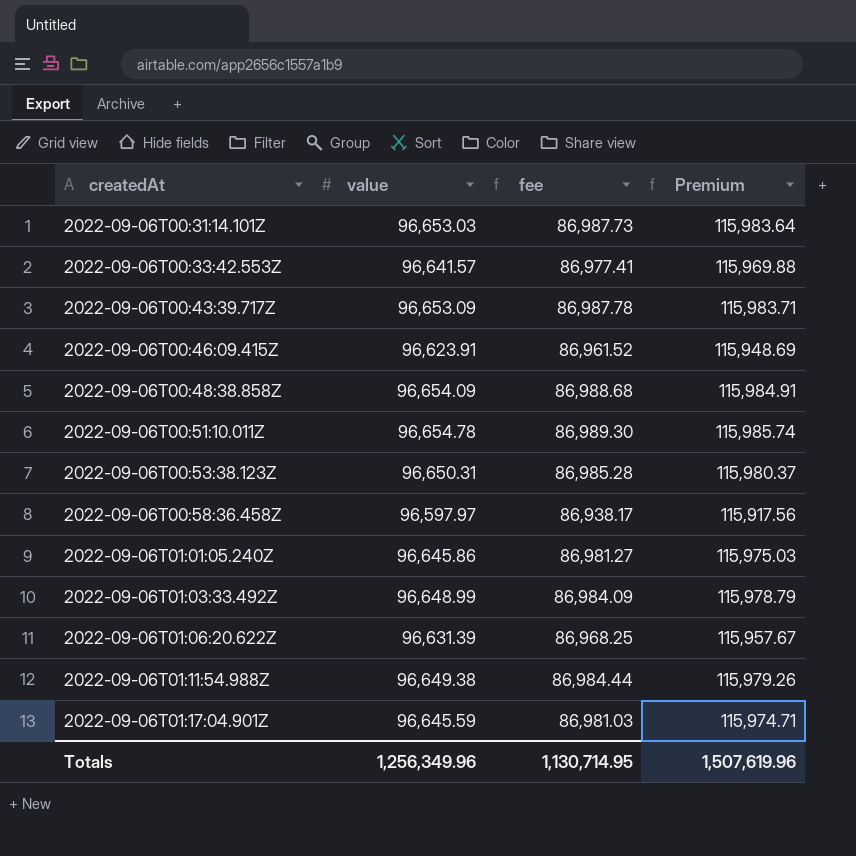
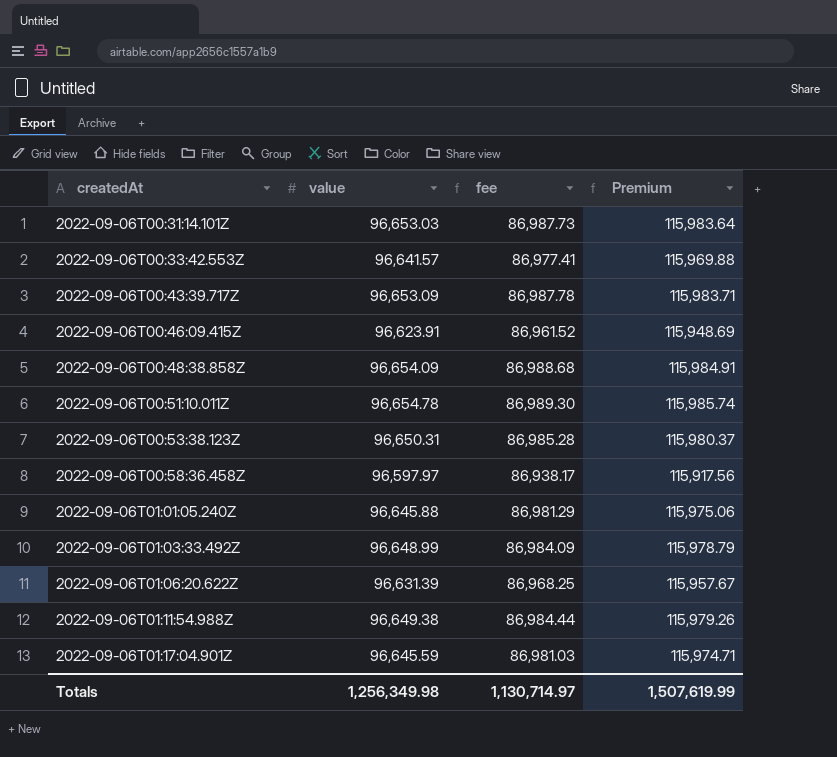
2022-09-06T01:01:05.240Z | value: 96,645.86 -> 96,645.88
2022-09-06T01:01:05.240Z | fee: 86,981.27 -> 86,981.29
2022-09-06T01:01:05.240Z | Premium: 115,975.03 -> 115,975.06
Totals | value: 1,256,349.96 -> 1,256,349.98
Totals | fee: 1,130,714.95 -> 1,130,714.97
Totals | Premium: 1,507,619.96 -> 1,507,619.99

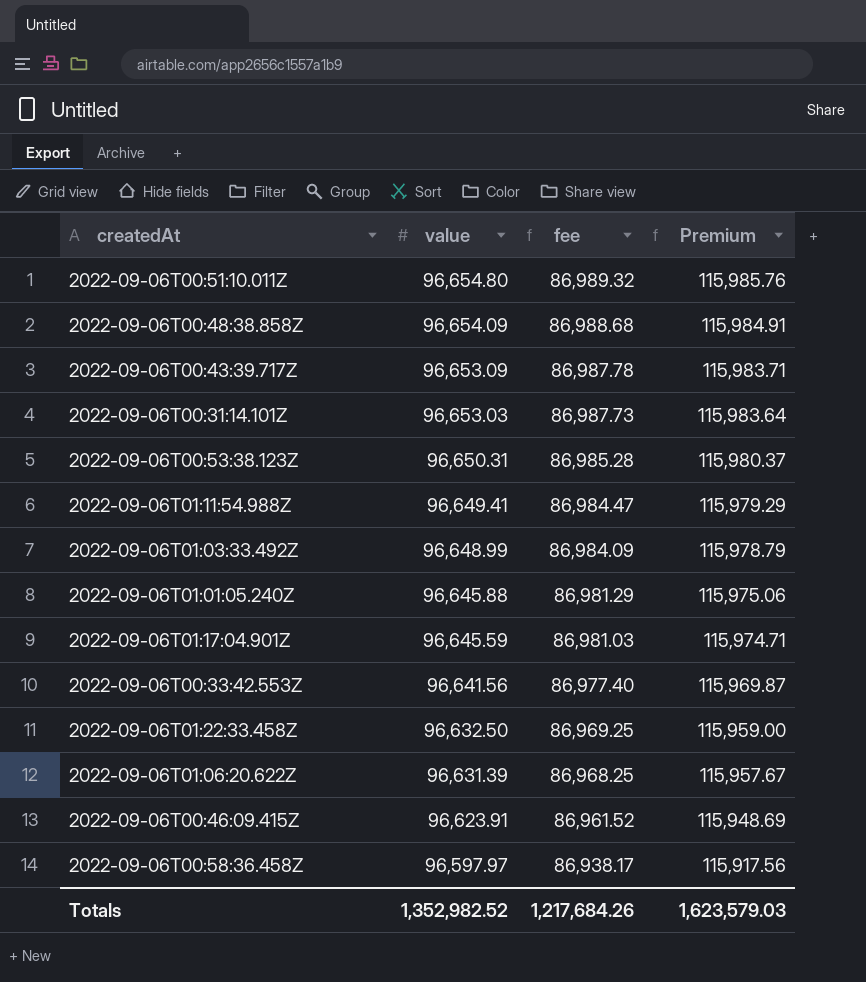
row order: createdAt ascending -> value descending
2022-09-06T00:51:10.011Z | value: 96,654.78 -> 96,654.80
2022-09-06T00:51:10.011Z | fee: 86,989.30 -> 86,989.32
2022-09-06T00:51:10.011Z | Premium: 115,985.74 -> 115,985.76
2022-09-06T01:11:54.988Z | value: 96,649.38 -> 96,649.41
2022-09-06T01:11:54.988Z | fee: 86,984.44 -> 86,984.47
2022-09-06T01:11:54.988Z | Premium: 115,979.26 -> 115,979.29
2022-09-06T00:33:42.553Z | value: 96,641.57 -> 96,641.56
2022-09-06T00:33:42.553Z | fee: 86,977.41 -> 86,977.40
2022-09-06T00:33:42.553Z | Premium: 115,969.88 -> 115,969.87
row 2022-09-06T01:22:33.458Z: none -> 96,632.50 | 86,969.25 | 115,959.00
Totals | value: 1,256,349.98 -> 1,352,982.52
Totals | fee: 1,130,714.97 -> 1,217,684.26
Totals | Premium: 1,507,619.99 -> 1,623,579.03

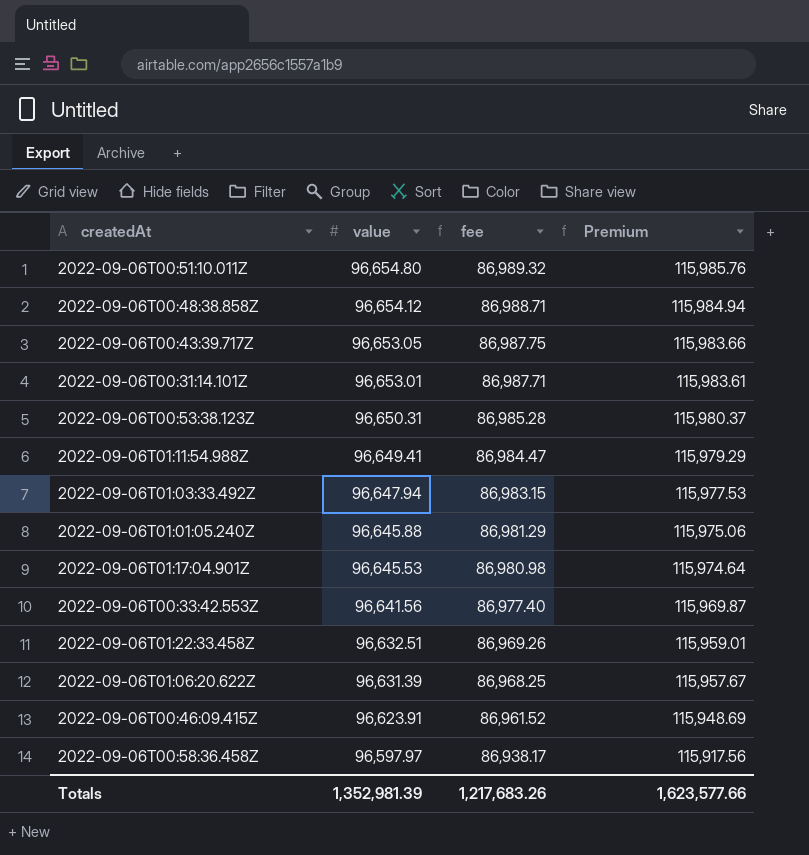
2022-09-06T00:48:38.858Z | value: 96,654.09 -> 96,654.12
2022-09-06T00:48:38.858Z | fee: 86,988.68 -> 86,988.71
2022-09-06T00:48:38.858Z | Premium: 115,984.91 -> 115,984.94
2022-09-06T00:43:39.717Z | value: 96,653.09 -> 96,653.05
2022-09-06T00:43:39.717Z | fee: 86,987.78 -> 86,987.75
2022-09-06T00:43:39.717Z | Premium: 115,983.71 -> 115,983.66
2022-09-06T00:31:14.101Z | value: 96,653.03 -> 96,653.01
2022-09-06T00:31:14.101Z | fee: 86,987.73 -> 86,987.71
2022-09-06T00:31:14.101Z | Premium: 115,983.64 -> 115,983.61
2022-09-06T01:03:33.492Z | value: 96,648.99 -> 96,647.94
2022-09-06T01:03:33.492Z | fee: 86,984.09 -> 86,983.15
2022-09-06T01:03:33.492Z | Premium: 115,978.79 -> 115,977.53
2022-09-06T01:17:04.901Z | value: 96,645.59 -> 96,645.53
2022-09-06T01:17:04.901Z | fee: 86,981.03 -> 86,980.98
2022-09-06T01:17:04.901Z | Premium: 115,974.71 -> 115,974.64
2022-09-06T01:22:33.458Z | value: 96,632.50 -> 96,632.51
2022-09-06T01:22:33.458Z | fee: 86,969.25 -> 86,969.26
2022-09-06T01:22:33.458Z | Premium: 115,959.00 -> 115,959.01
Totals | value: 1,352,982.52 -> 1,352,981.39
Totals | fee: 1,217,684.26 -> 1,217,683.26
Totals | Premium: 1,623,579.03 -> 1,623,577.66

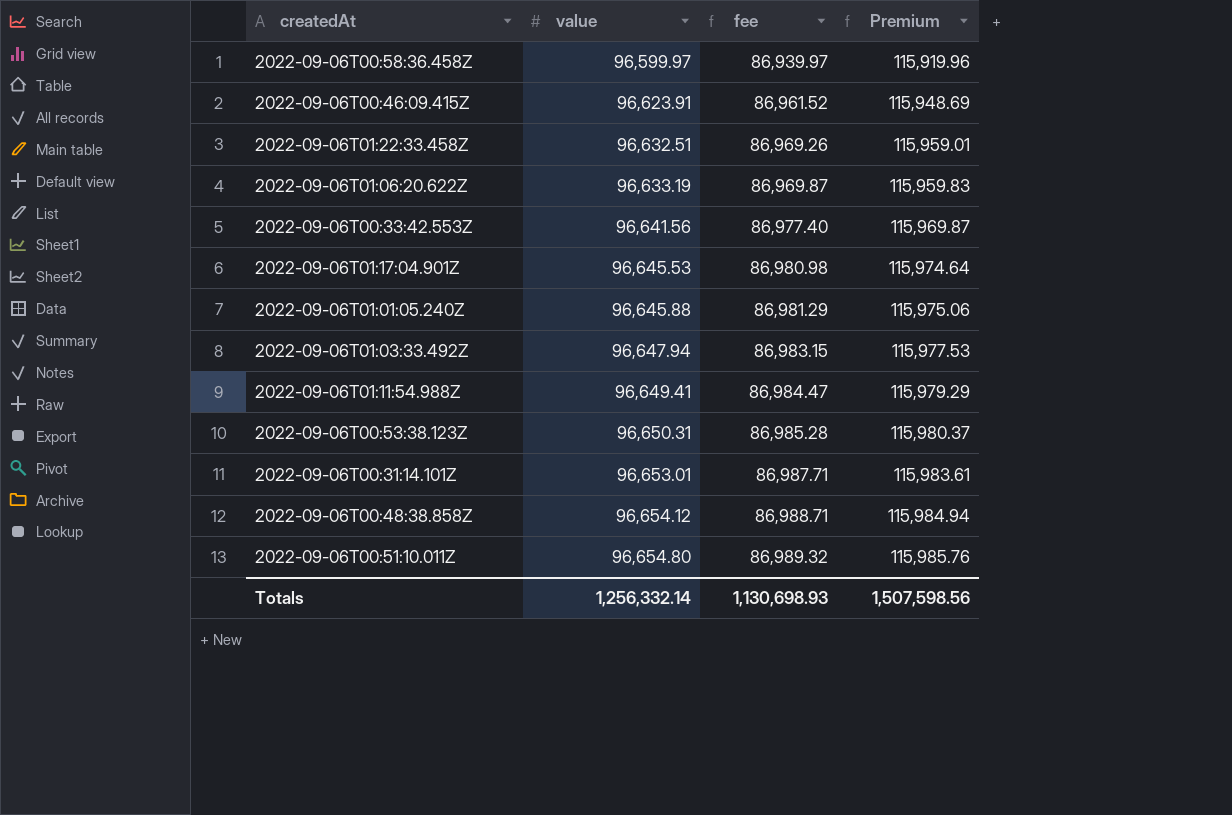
row order: value descending -> value ascending
row 2022-09-06T00:43:39.717Z: 96,653.05 | 86,987.75 | 115,983.66 -> none
2022-09-06T00:58:36.458Z | value: 96,597.97 -> 96,599.97
2022-09-06T00:58:36.458Z | fee: 86,938.17 -> 86,939.97
2022-09-06T00:58:36.458Z | Premium: 115,917.56 -> 115,919.96
2022-09-06T01:06:20.622Z | value: 96,631.39 -> 96,633.19
2022-09-06T01:06:20.622Z | fee: 86,968.25 -> 86,969.87
2022-09-06T01:06:20.622Z | Premium: 115,957.67 -> 115,959.83
Totals | value: 1,352,981.39 -> 1,256,332.14
Totals | fee: 1,217,683.26 -> 1,130,698.93
Totals | Premium: 1,623,577.66 -> 1,507,598.56

